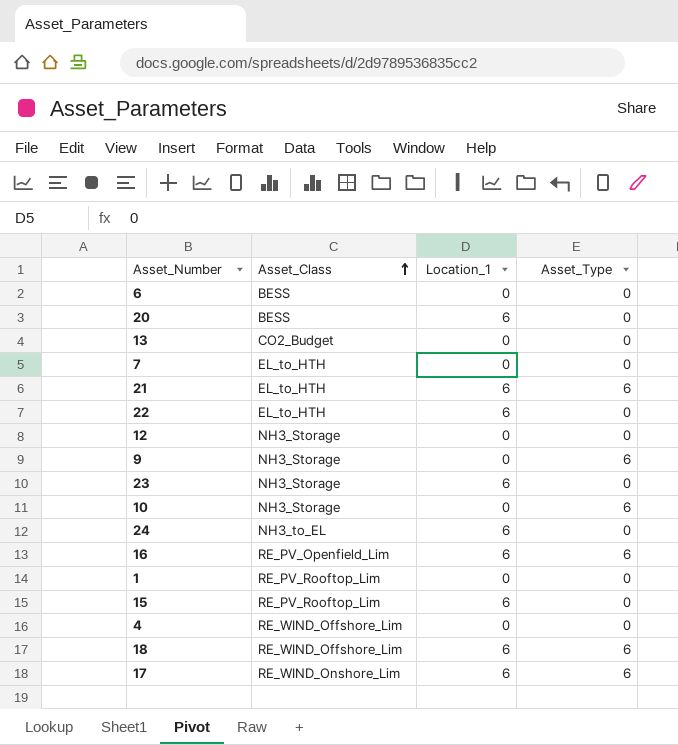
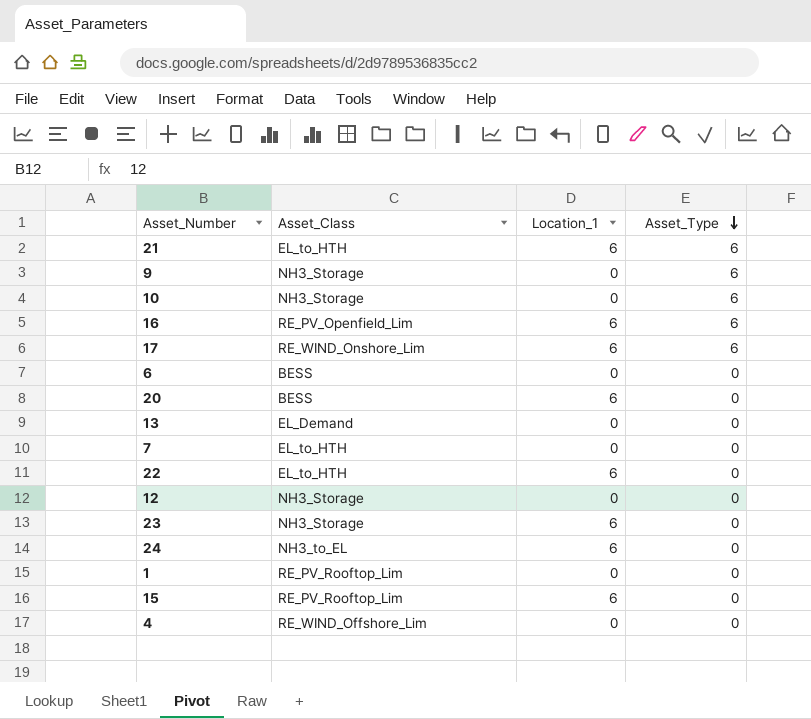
row order: Asset_Class ascending -> Asset_Type descending
row 18: RE_WIND_Offshore_Lim | 6 | 6 -> none
13 | Asset_Class: CO2_Budget -> EL_Demand

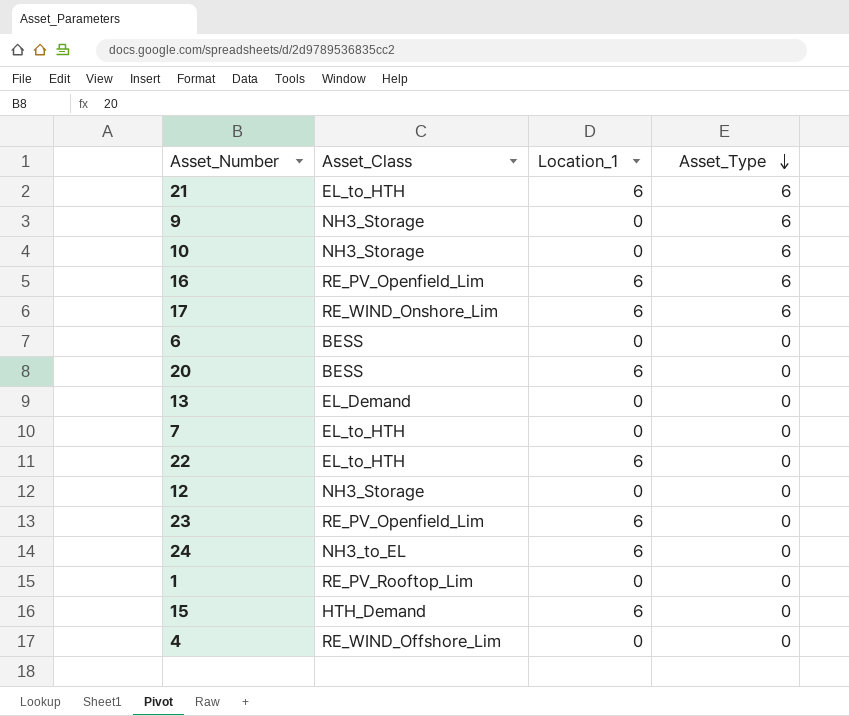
23 | Asset_Class: NH3_Storage -> RE_PV_Openfield_Lim
15 | Asset_Class: RE_PV_Rooftop_Lim -> HTH_Demand

